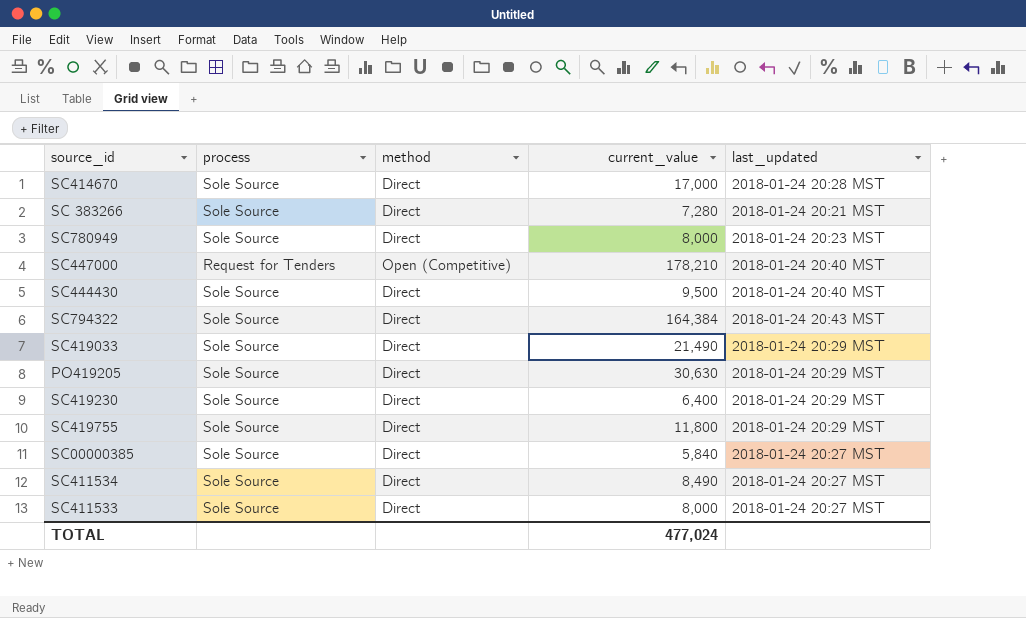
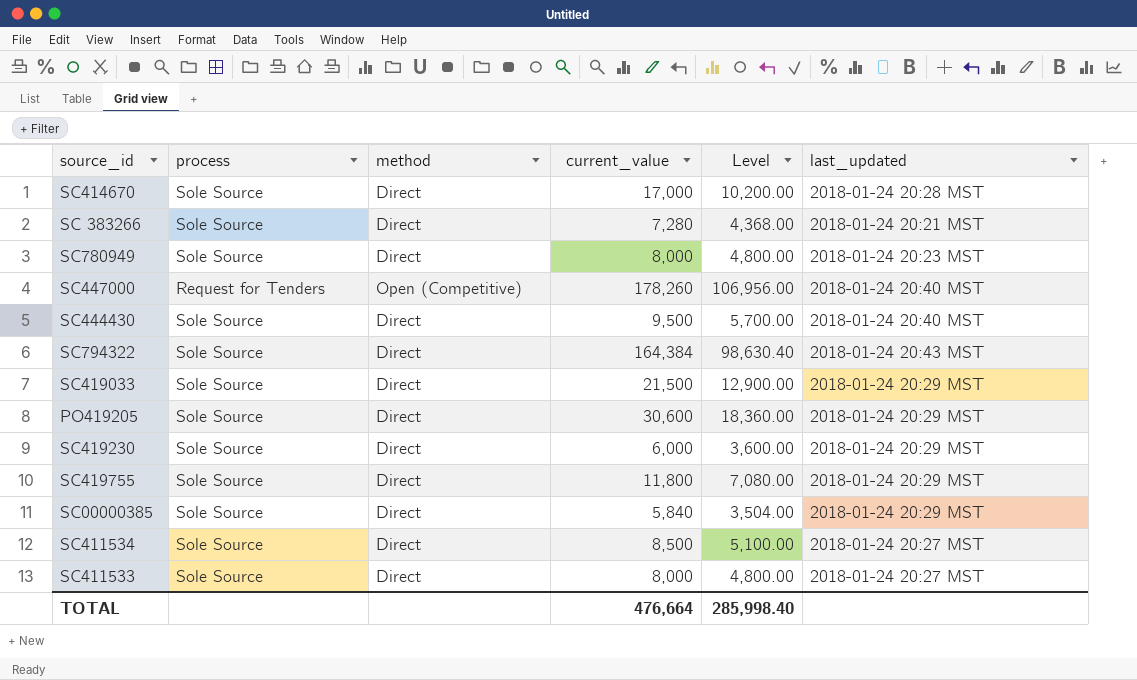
column Level | formula: none -> [current_value] * 0.6
SC447000 | current_value: 178,210 -> 178,260
SC419033 | current_value: 21,490 -> 21,500
PO419205 | current_value: 30,630 -> 30,600
SC419230 | current_value: 6,400 -> 6,000
SC00000385 | last_updated: 2018-01-24 20:27 MST -> 2018-01-24 20:29 MST
SC411534 | current_value: 8,490 -> 8,500
TOTAL | current_value: 477,024 -> 476,664

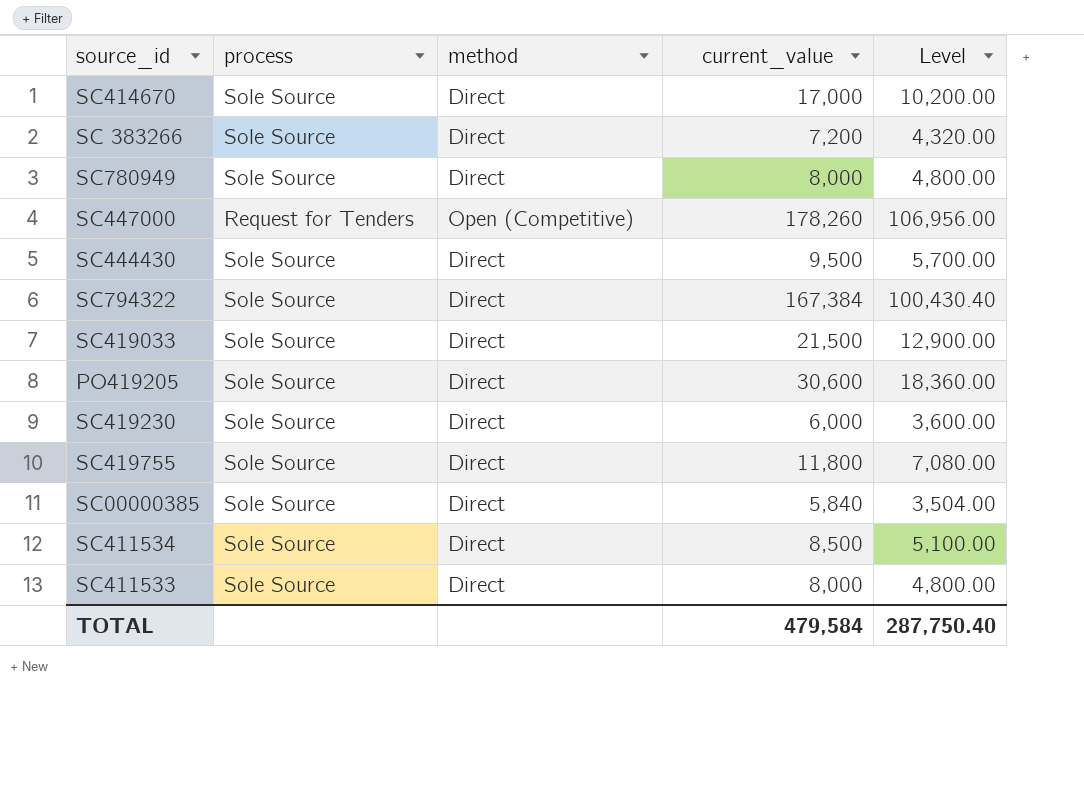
column last_updated | position: 6 -> none
SC 383266 | current_value: 7,280 -> 7,200
SC 383266 | Level: 4,368.00 -> 4,320.00
SC794322 | current_value: 164,384 -> 167,384
SC794322 | Level: 98,630.40 -> 100,430.40
TOTAL | current_value: 476,664 -> 479,584
TOTAL | Level: 285,998.40 -> 287,750.40

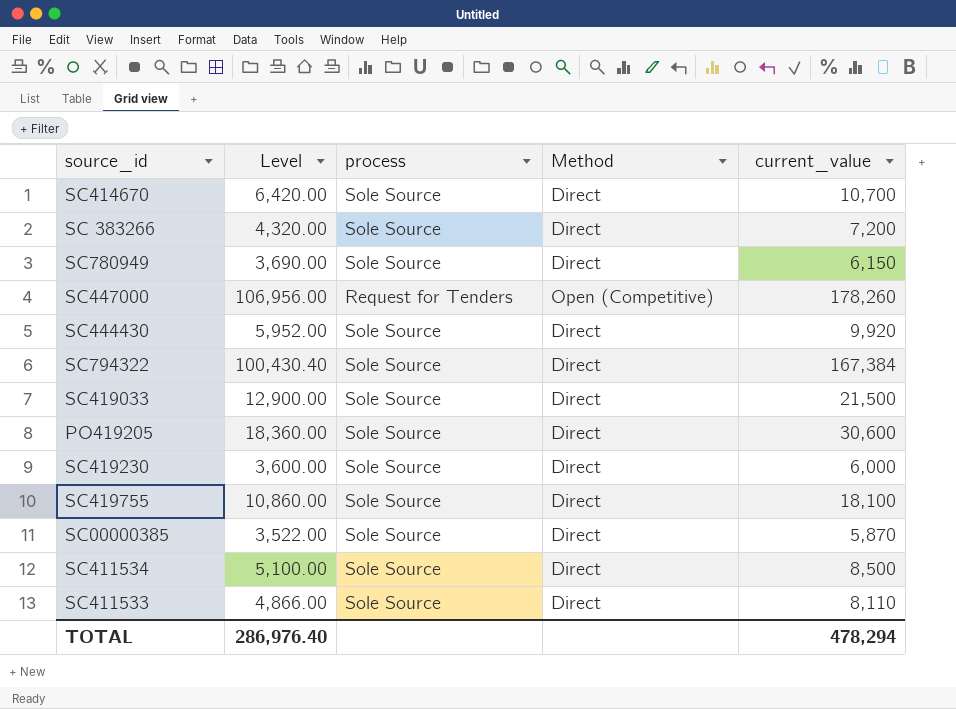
column Level | position: 5 -> 2
column name: method -> Method
SC414670 | Level: 10,200.00 -> 6,420.00
SC414670 | current_value: 17,000 -> 10,700
SC780949 | Level: 4,800.00 -> 3,690.00
SC780949 | current_value: 8,000 -> 6,150
SC444430 | Level: 5,700.00 -> 5,952.00
SC444430 | current_value: 9,500 -> 9,920
SC419755 | Level: 7,080.00 -> 10,860.00
SC419755 | current_value: 11,800 -> 18,100
SC00000385 | Level: 3,504.00 -> 3,522.00
SC00000385 | current_value: 5,840 -> 5,870
SC411533 | Level: 4,800.00 -> 4,866.00
SC411533 | current_value: 8,000 -> 8,110
TOTAL | Level: 287,750.40 -> 286,976.40
TOTAL | current_value: 479,584 -> 478,294

